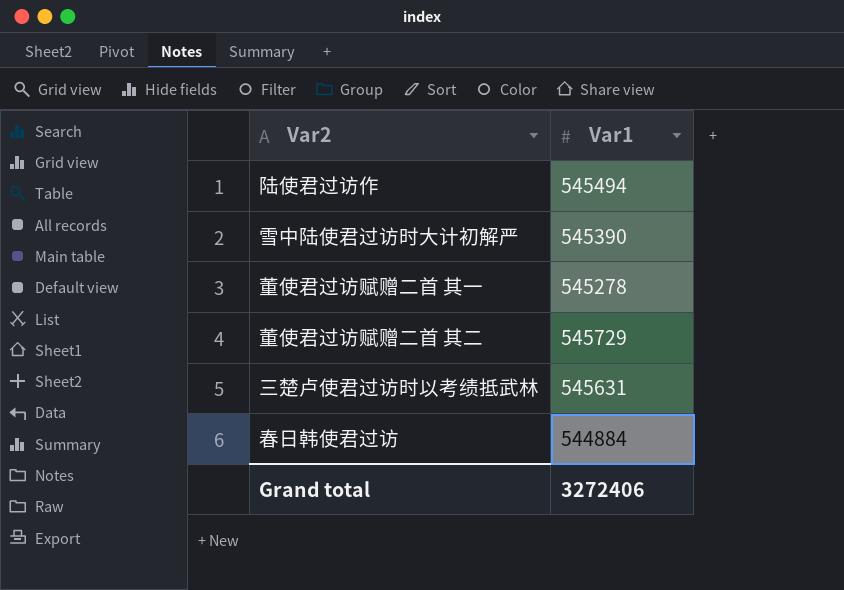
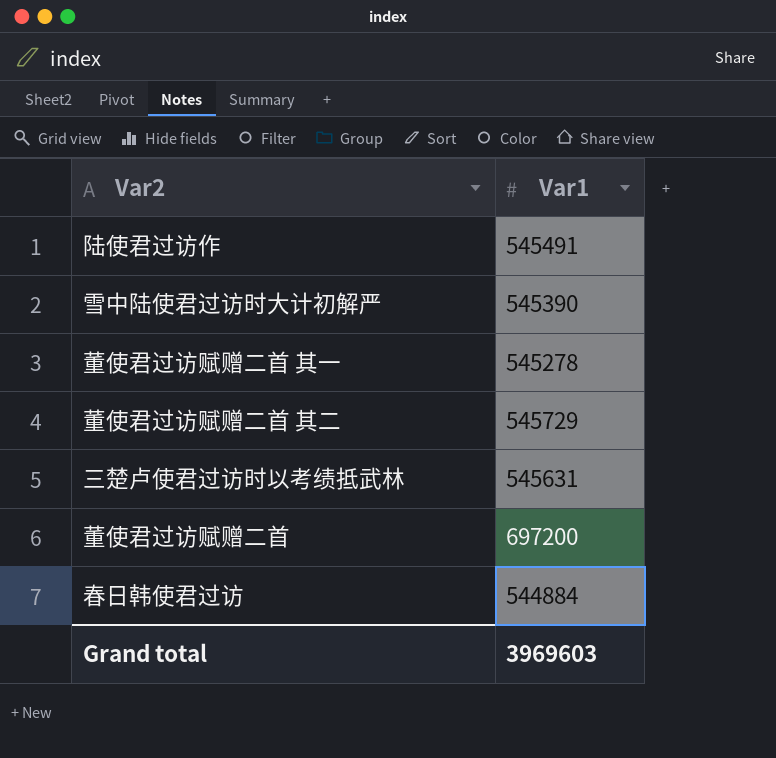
陆使君过访作 | Var1: 545494 -> 545491
row 董使君过访赋赠二首: none -> 697200
Grand total | Var1: 3272406 -> 3969603

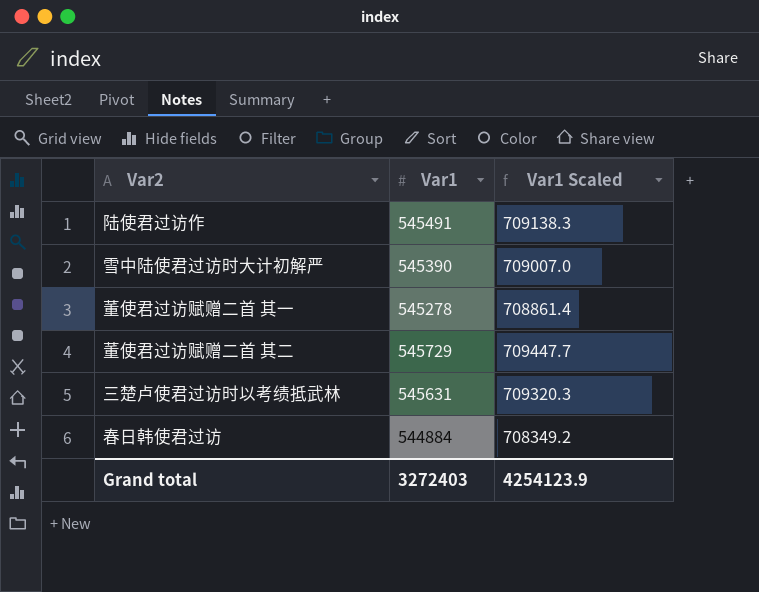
column Var1 Scaled | formula: none -> [Var1] * 1.3
row 董使君过访赋赠二首: 697200 -> none
Grand total | Var1: 3969603 -> 3272403

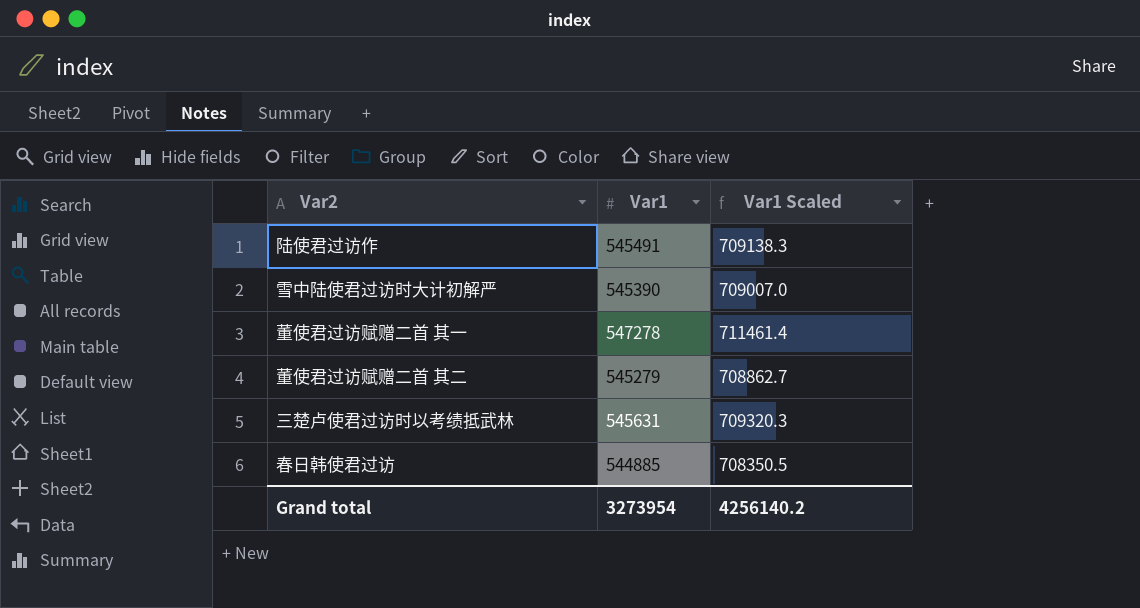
董使君过访赋赠二首 其一 | Var1: 545278 -> 547278
董使君过访赋赠二首 其一 | Var1 Scaled: 708861.4 -> 711461.4
董使君过访赋赠二首 其二 | Var1: 545729 -> 545279
董使君过访赋赠二首 其二 | Var1 Scaled: 709447.7 -> 708862.7
春日韩使君过访 | Var1: 544884 -> 544885
春日韩使君过访 | Var1 Scaled: 708349.2 -> 708350.5
Grand total | Var1: 3272403 -> 3273954
Grand total | Var1 Scaled: 4254123.9 -> 4256140.2

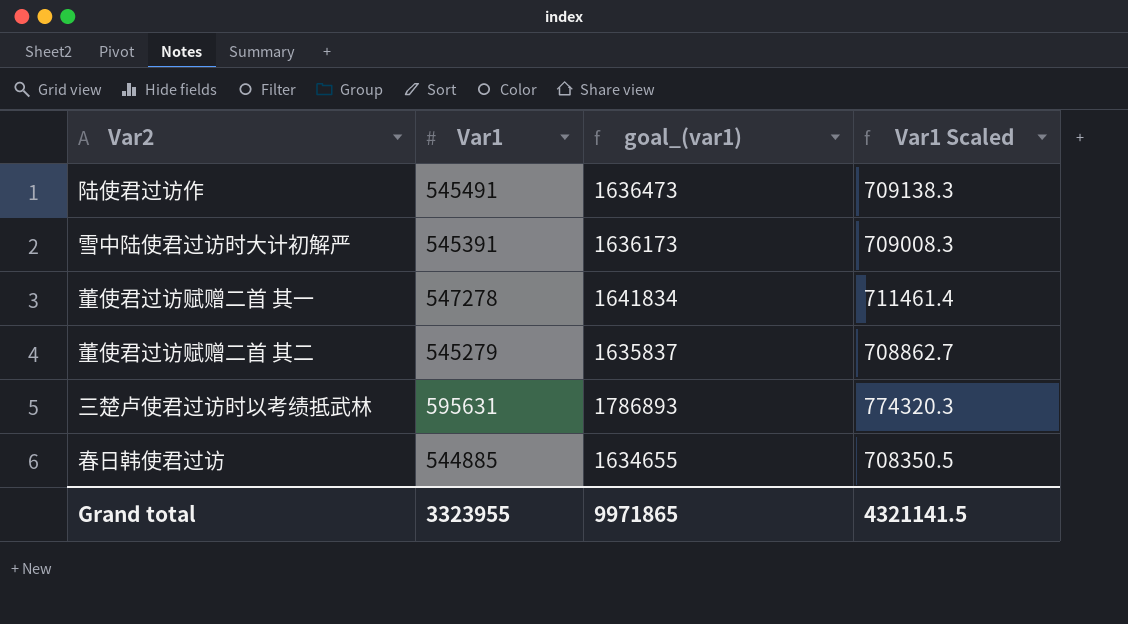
column goal_(var1) | formula: none -> [Var1] * 3
雪中陆使君过访时大计初解严 | Var1: 545390 -> 545391
雪中陆使君过访时大计初解严 | Var1 Scaled: 709007.0 -> 709008.3
三楚卢使君过访时以考绩抵武林 | Var1: 545631 -> 595631
三楚卢使君过访时以考绩抵武林 | Var1 Scaled: 709320.3 -> 774320.3
Grand total | Var1: 3273954 -> 3323955
Grand total | Var1 Scaled: 4256140.2 -> 4321141.5

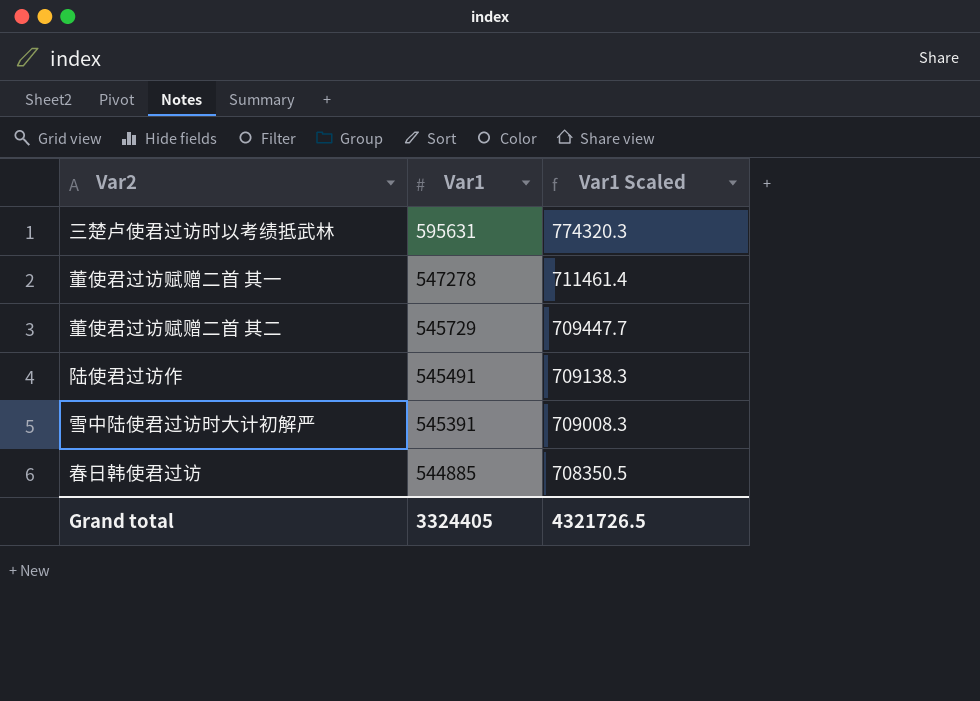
row order: none -> Var1 descending
column goal_(var1) | formula: [Var1] * 3 -> none
董使君过访赋赠二首 其二 | Var1: 545279 -> 545729
董使君过访赋赠二首 其二 | Var1 Scaled: 708862.7 -> 709447.7
Grand total | Var1: 3323955 -> 3324405
Grand total | Var1 Scaled: 4321141.5 -> 4321726.5

